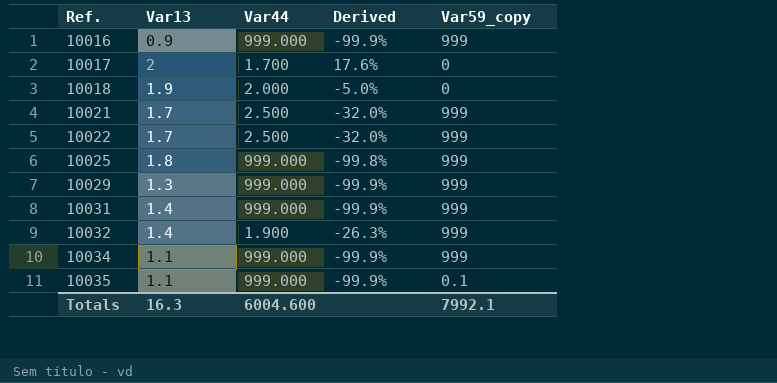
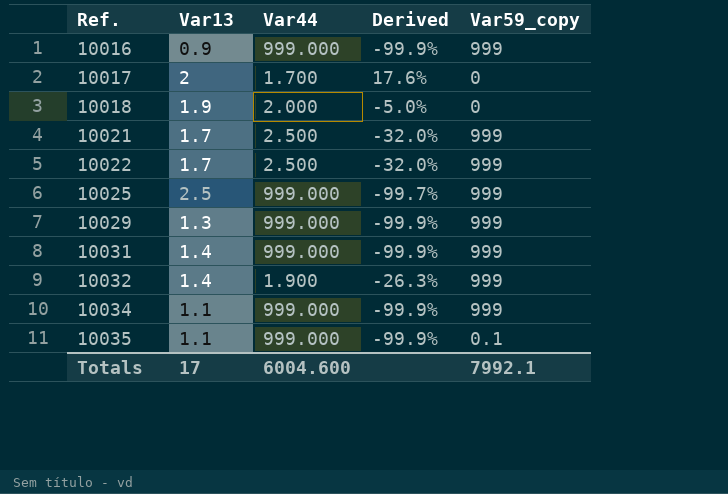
10025 | Var13: 1.8 -> 2.5
10025 | Derived: -99.8% -> -99.7%
Totals | Var13: 16.3 -> 17

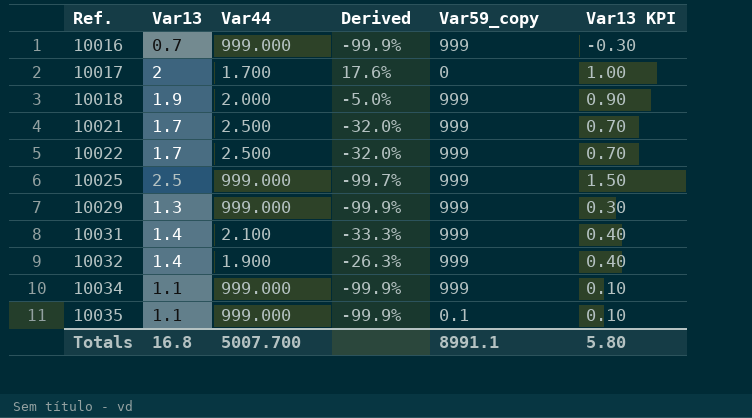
column Var13 KPI | formula: none -> [Var13] - 1
10016 | Var13: 0.9 -> 0.7
10018 | Var59_copy: 0 -> 999
10031 | Var44: 999.000 -> 2.100
10031 | Derived: -99.9% -> -33.3%
Totals | Var13: 17 -> 16.8
Totals | Var44: 6004.600 -> 5007.700
Totals | Var59_copy: 7992.1 -> 8991.1

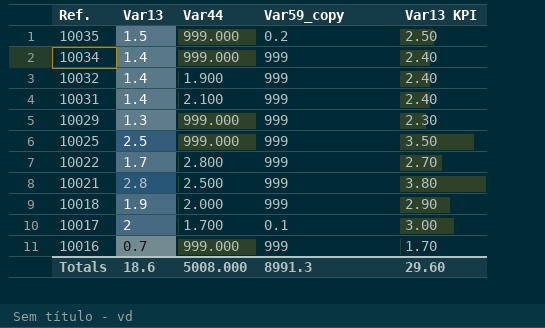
row order: Ref. ascending -> Ref. descending
column Derived | formula: ([Var13] - [Var44]) / [Var44] -> none
column Var13 KPI | formula: [Var13] - 1 -> [Var13] + 1
10035 | Var13: 1.1 -> 1.5
10035 | Var59_copy: 0.1 -> 0.2
10034 | Var13: 1.1 -> 1.4
10022 | Var44: 2.500 -> 2.800
10021 | Var13: 1.7 -> 2.8
10017 | Var59_copy: 0 -> 0.1
Totals | Var13: 16.8 -> 18.6
Totals | Var44: 5007.700 -> 5008.000
Totals | Var59_copy: 8991.1 -> 8991.3
Totals | Var13 KPI: 5.80 -> 29.60

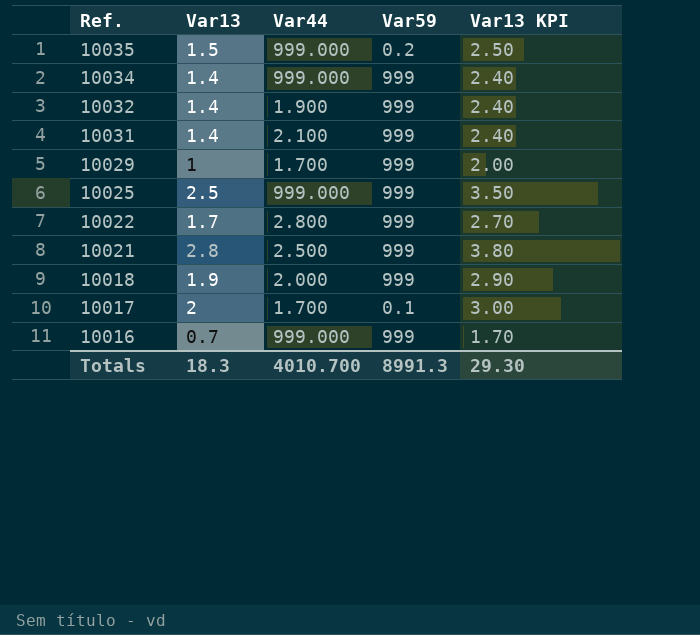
column name: Var59_copy -> Var59
10029 | Var13: 1.3 -> 1
10029 | Var44: 999.000 -> 1.700
10029 | Var13 KPI: 2.30 -> 2.00
Totals | Var13: 18.6 -> 18.3
Totals | Var44: 5008.000 -> 4010.700
Totals | Var13 KPI: 29.60 -> 29.30

